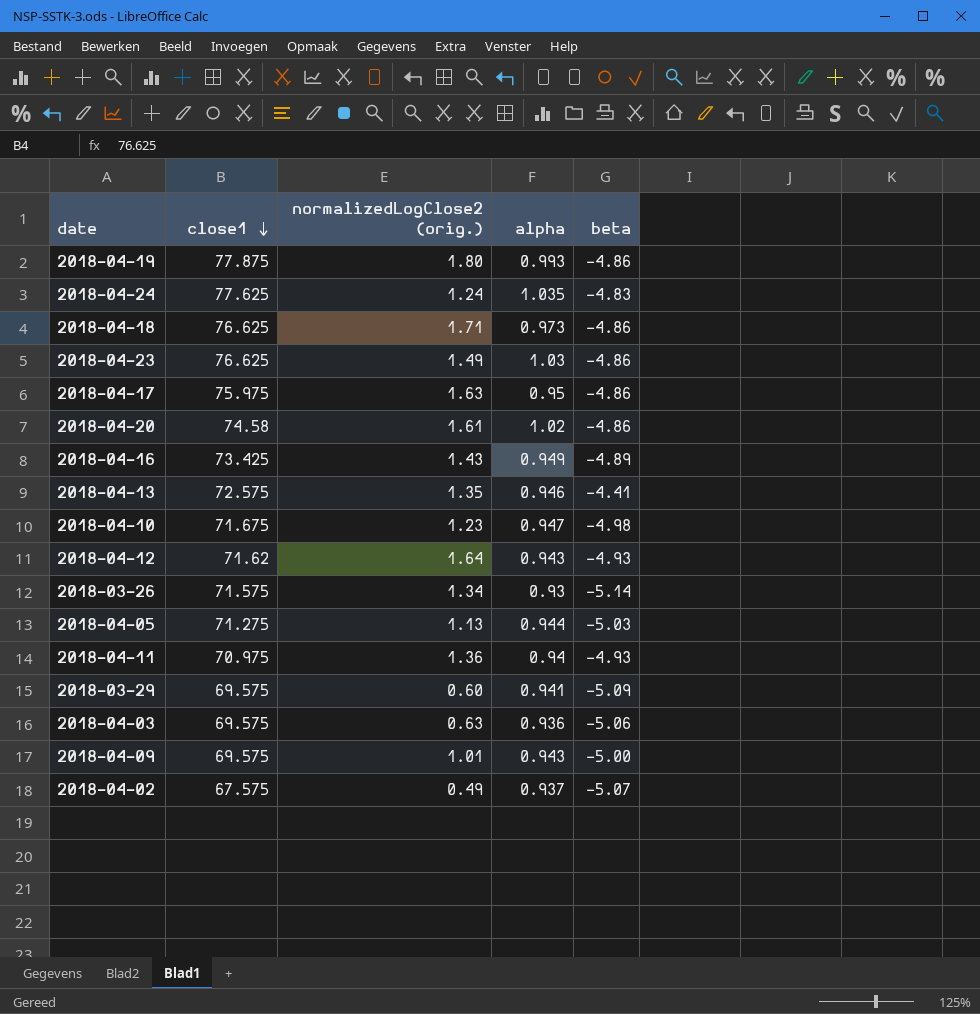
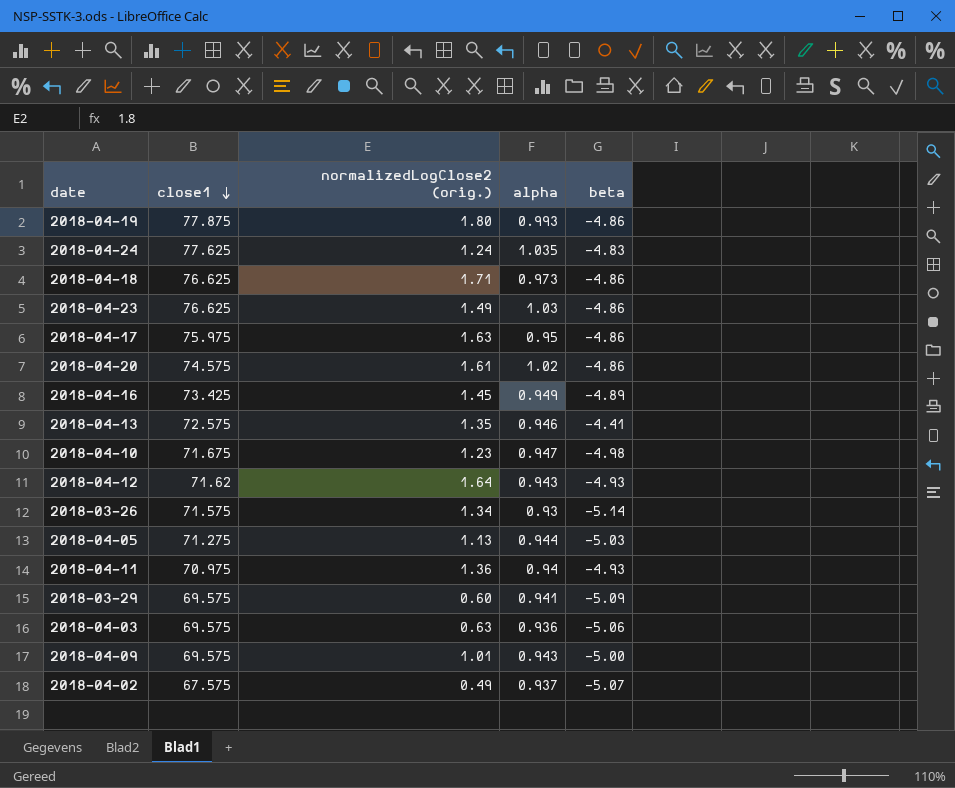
2018-04-20 | close1: 74.58 -> 74.575
2018-04-16 | normalizedLogClose2 (orig.): 1.43 -> 1.45

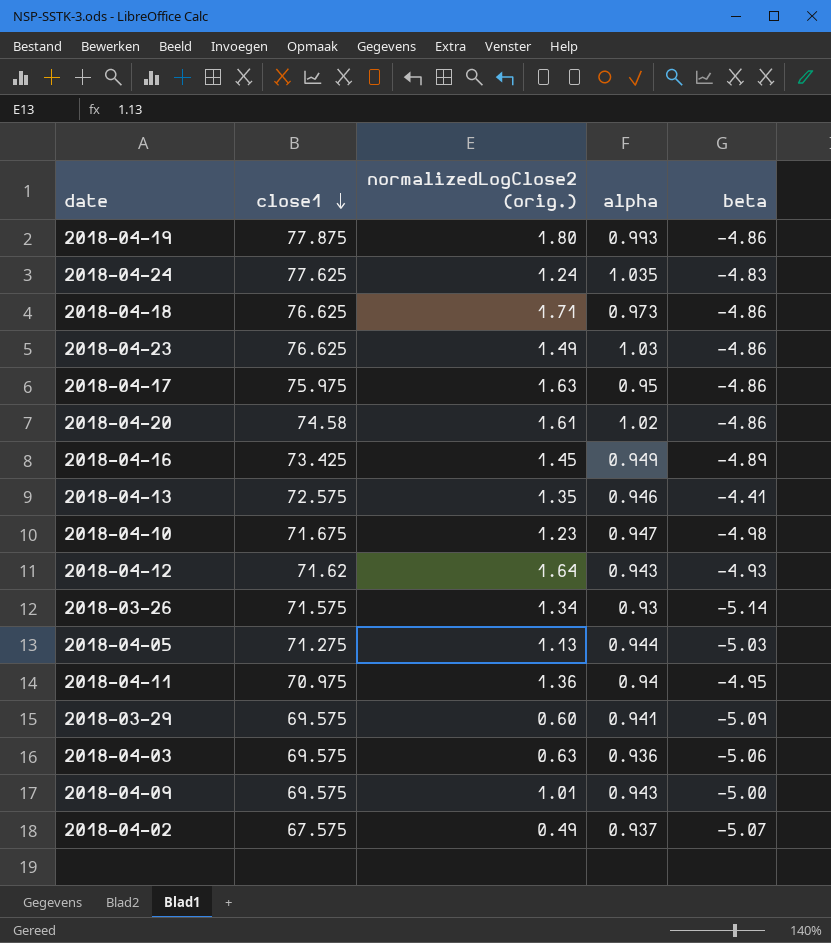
2018-04-20 | close1: 74.575 -> 74.58
2018-04-11 | beta: -4.93 -> -4.95

